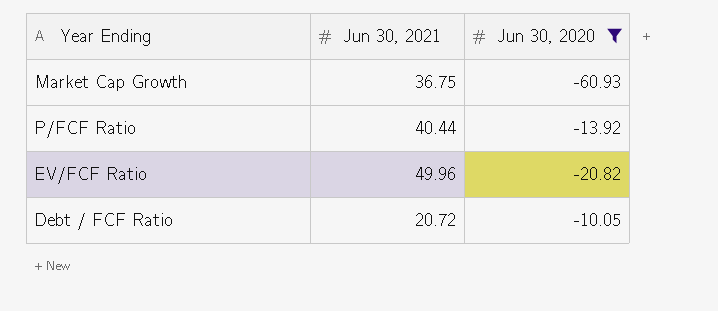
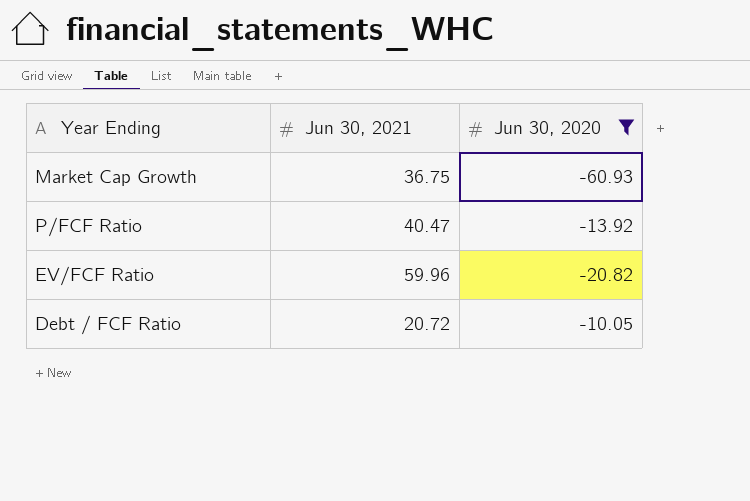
P/FCF Ratio | Jun 30, 2021: 40.44 -> 40.47
EV/FCF Ratio | Jun 30, 2021: 49.96 -> 59.96

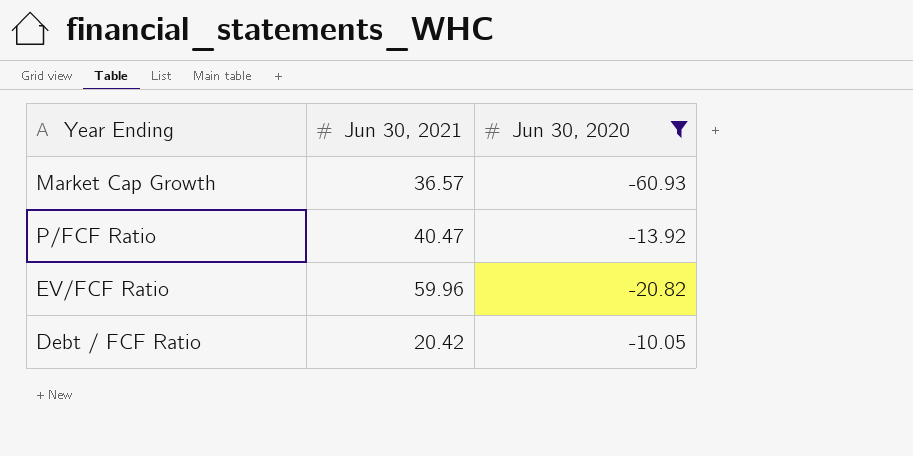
Market Cap Growth | Jun 30, 2021: 36.75 -> 36.57
Debt / FCF Ratio | Jun 30, 2021: 20.72 -> 20.42

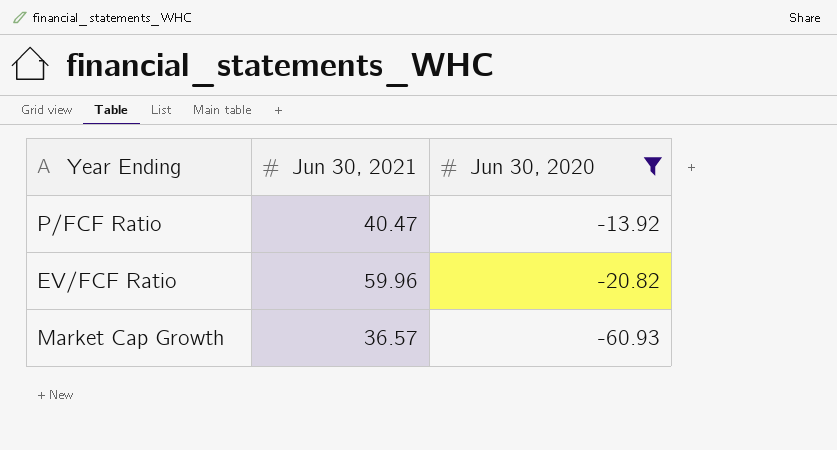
row order: none -> Jun 30, 2020 descending
row Debt / FCF Ratio: 20.42 | -10.05 -> none

